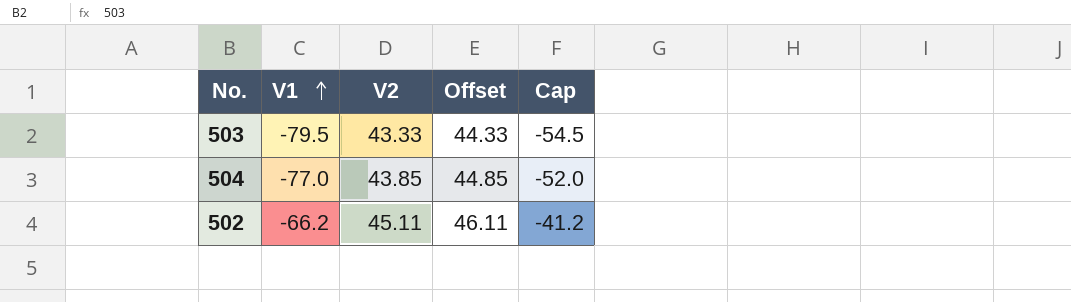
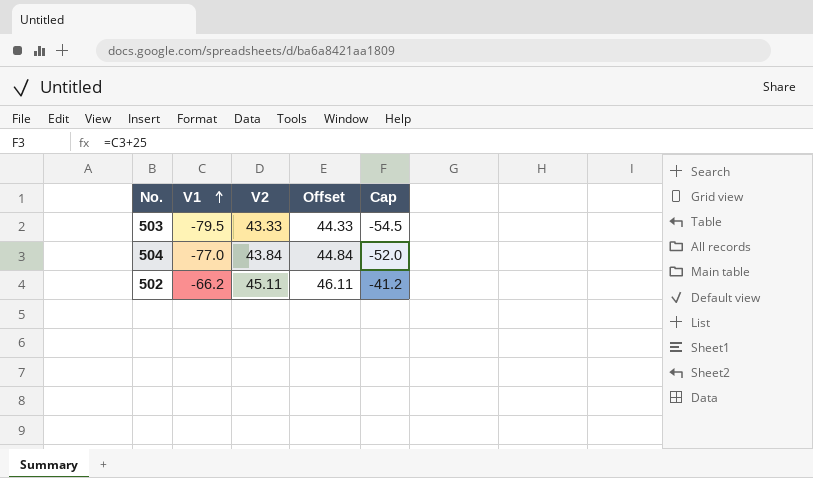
504 | V2: 43.85 -> 43.84
504 | Offset: 44.85 -> 44.84

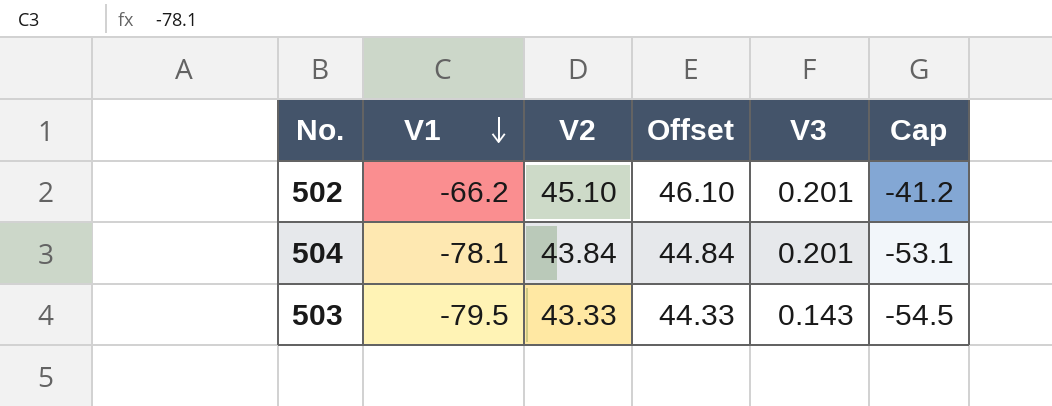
row order: V1 ascending -> V1 descending
column V3 | position: none -> 5
502 | V2: 45.11 -> 45.10
502 | Offset: 46.11 -> 46.10
504 | V1: -77.0 -> -78.1
504 | Cap: -52.0 -> -53.1

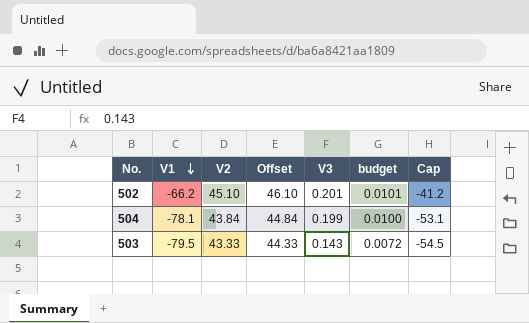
column budget | formula: none -> [V3] * 0.05
504 | V3: 0.201 -> 0.199

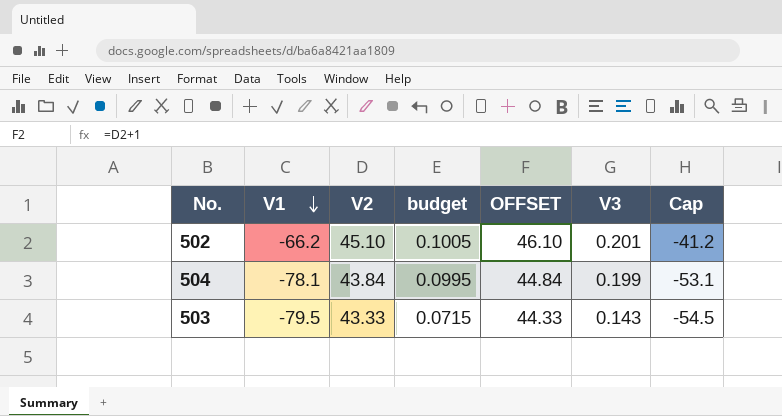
column budget | formula: [V3] * 0.05 -> [V3] * 0.5
column budget | position: 6 -> 4
column name: Offset -> OFFSET

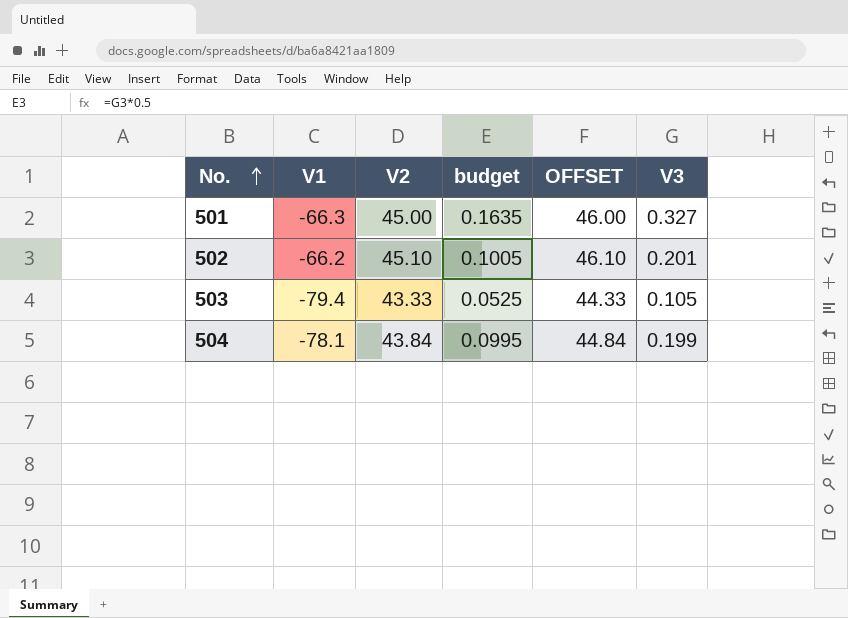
row order: V1 descending -> No. ascending
column Cap | formula: [V1] + 25 -> none
row 501: none -> -66.3 | 45.00 | 0.1635 | 46.00 | 0.327
503 | V1: -79.5 -> -79.4
503 | budget: 0.0715 -> 0.0525
503 | V3: 0.143 -> 0.105

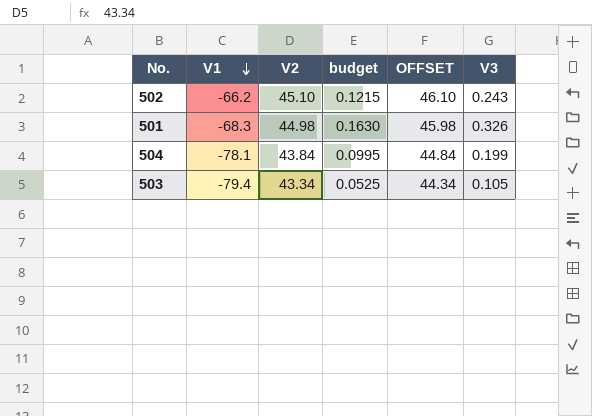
row order: No. ascending -> V1 descending
502 | budget: 0.1005 -> 0.1215
502 | V3: 0.201 -> 0.243
501 | V1: -66.3 -> -68.3
501 | V2: 45.00 -> 44.98
501 | budget: 0.1635 -> 0.1630
501 | OFFSET: 46.00 -> 45.98
501 | V3: 0.327 -> 0.326
503 | V2: 43.33 -> 43.34
503 | OFFSET: 44.33 -> 44.34

